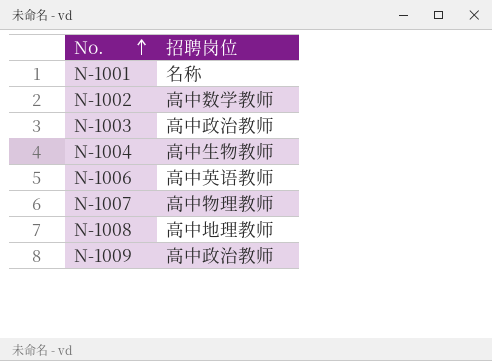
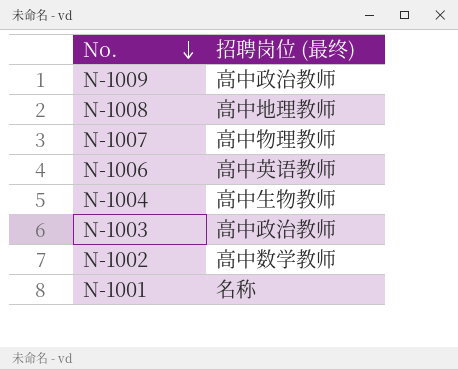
row order: No. ascending -> No. descending
column name: 招聘岗位 -> 招聘岗位 (最终)

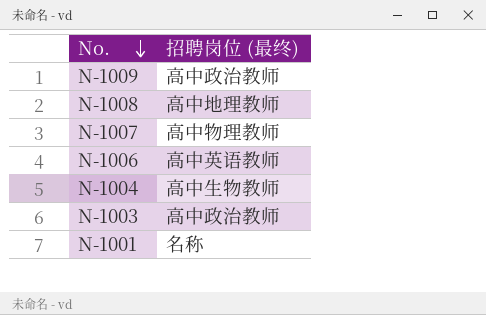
row N-1002: 高中数学教师 -> none

